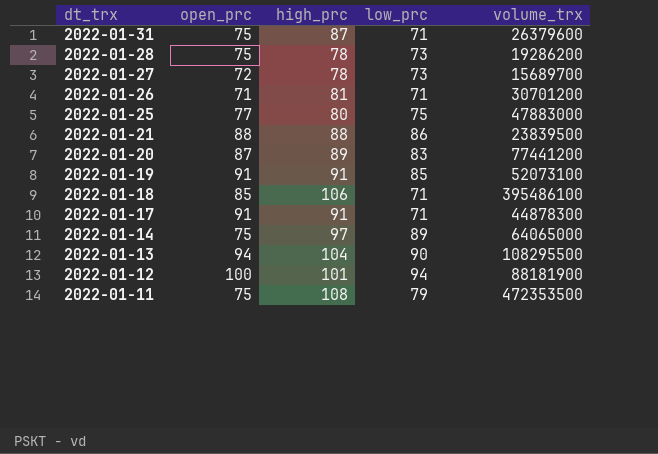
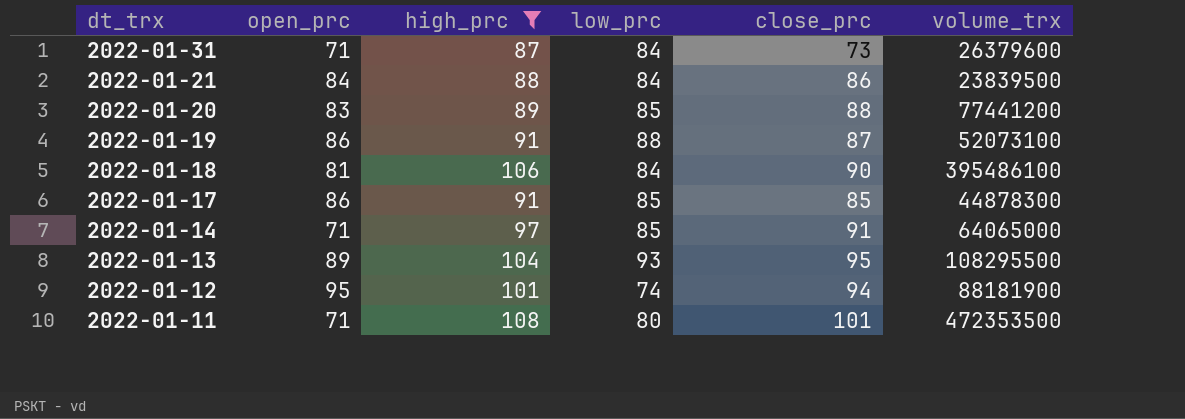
filter: none -> high_prc >= 87
column close_prc | position: none -> 5
2022-01-31 | open_prc: 75 -> 71
2022-01-31 | low_prc: 71 -> 84
2022-01-21 | open_prc: 88 -> 84
2022-01-21 | low_prc: 86 -> 84
2022-01-20 | open_prc: 87 -> 83
2022-01-20 | low_prc: 83 -> 85
2022-01-19 | open_prc: 91 -> 86
2022-01-19 | low_prc: 85 -> 88
2022-01-18 | open_prc: 85 -> 81
2022-01-18 | low_prc: 71 -> 84
2022-01-17 | open_prc: 91 -> 86
2022-01-17 | low_prc: 71 -> 85
2022-01-14 | open_prc: 75 -> 71
2022-01-14 | low_prc: 89 -> 85
2022-01-13 | open_prc: 94 -> 89
2022-01-13 | low_prc: 90 -> 93
2022-01-12 | open_prc: 100 -> 95
2022-01-12 | low_prc: 94 -> 74
2022-01-11 | open_prc: 75 -> 71
2022-01-11 | low_prc: 79 -> 80

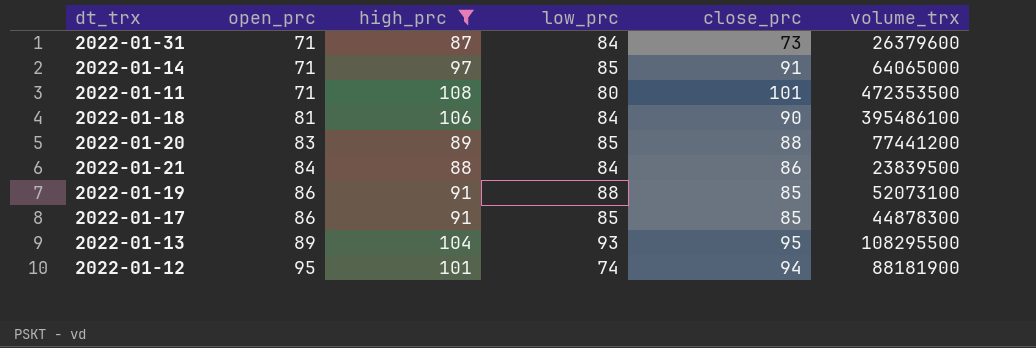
row order: dt_trx descending -> open_prc ascending
2022-01-19 | close_prc: 87 -> 85

